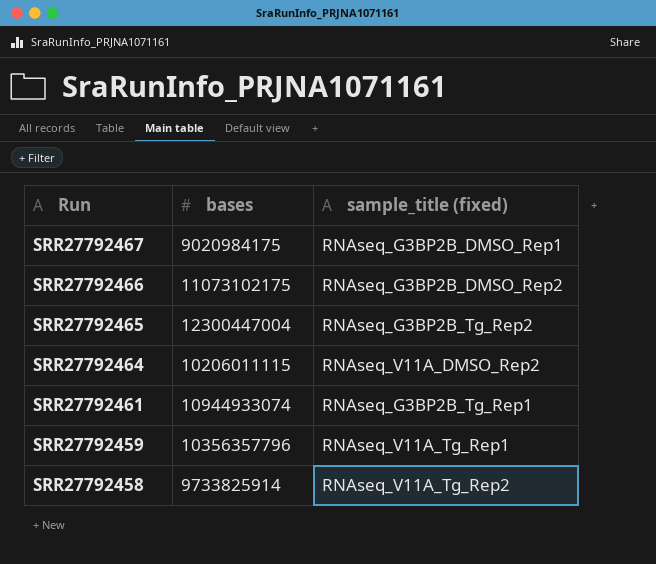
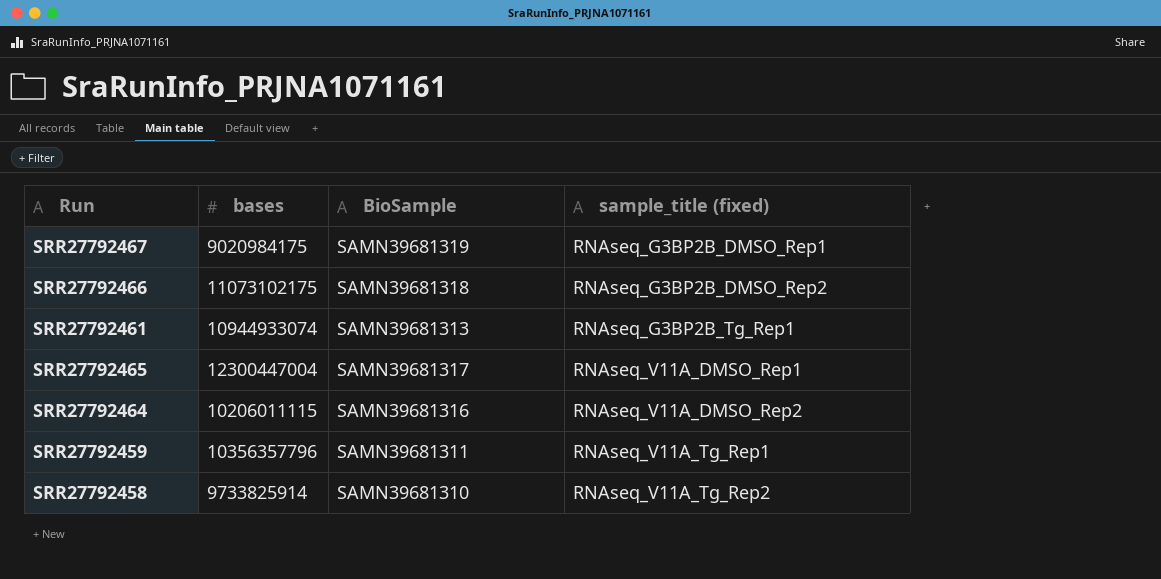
row order: Run descending -> sample_title (fixed) ascending
column BioSample | position: none -> 3
SRR27792465 | sample_title (fixed): RNAseq_G3BP2B_Tg_Rep2 -> RNAseq_V11A_DMSO_Rep1

